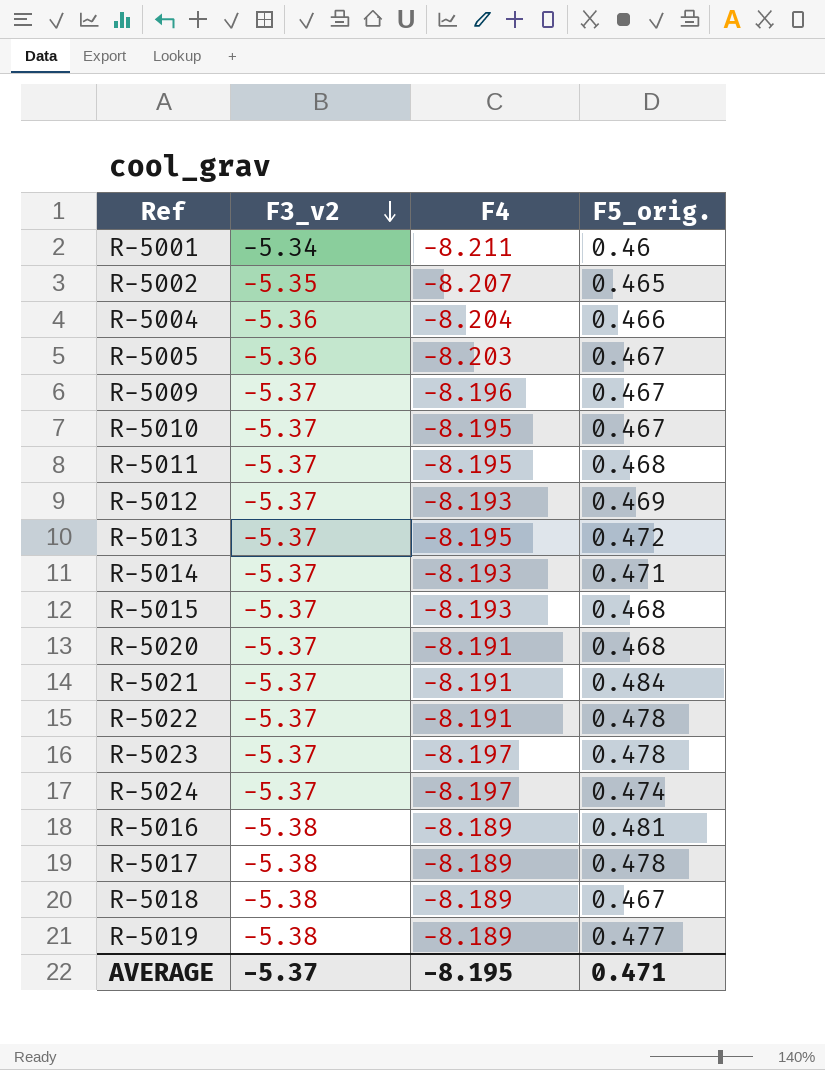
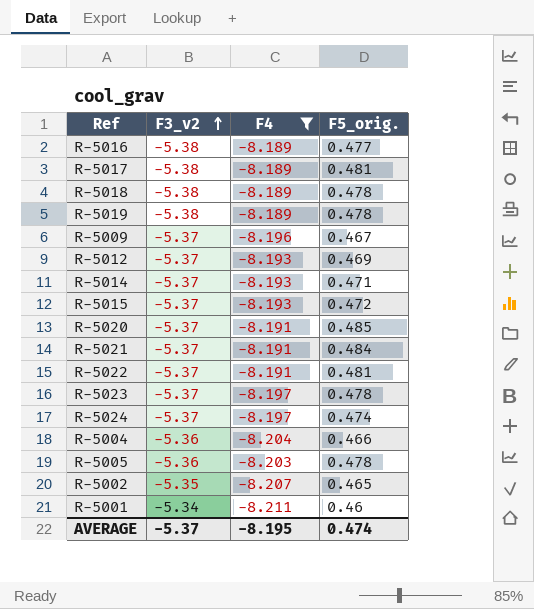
filter: none -> F4 != -8.195
row order: F3_v2 descending -> F3_v2 ascending
R-5016 | F5_orig.: 0.481 -> 0.477
R-5017 | F5_orig.: 0.478 -> 0.481
R-5018 | F5_orig.: 0.467 -> 0.478
R-5019 | F5_orig.: 0.477 -> 0.478
R-5015 | F5_orig.: 0.468 -> 0.472
R-5020 | F5_orig.: 0.468 -> 0.485
R-5022 | F5_orig.: 0.478 -> 0.481
R-5005 | F5_orig.: 0.467 -> 0.478
AVERAGE | F5_orig.: 0.471 -> 0.474

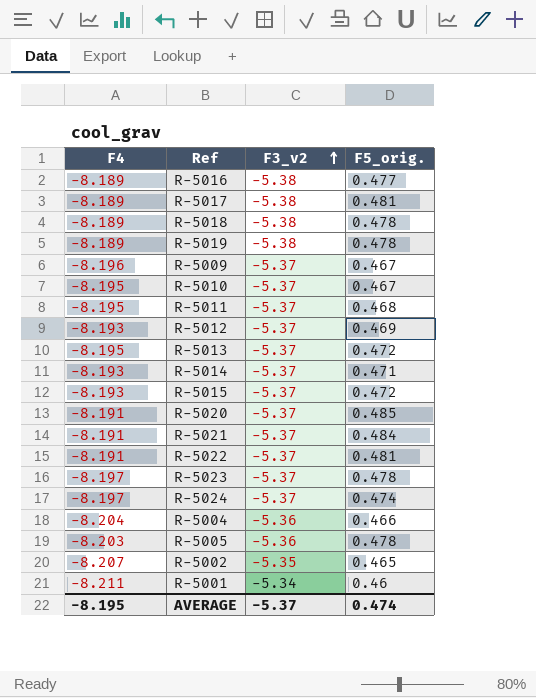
filter: F4 != -8.195 -> none
column F4 | position: 3 -> 1

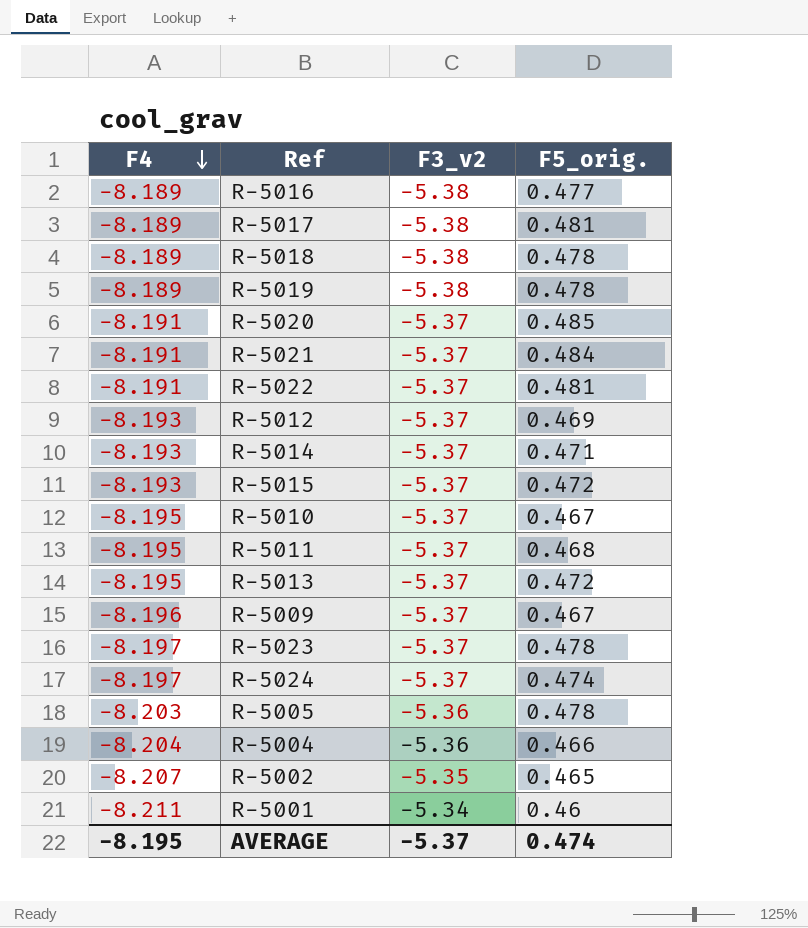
row order: F3_v2 ascending -> F4 descending

